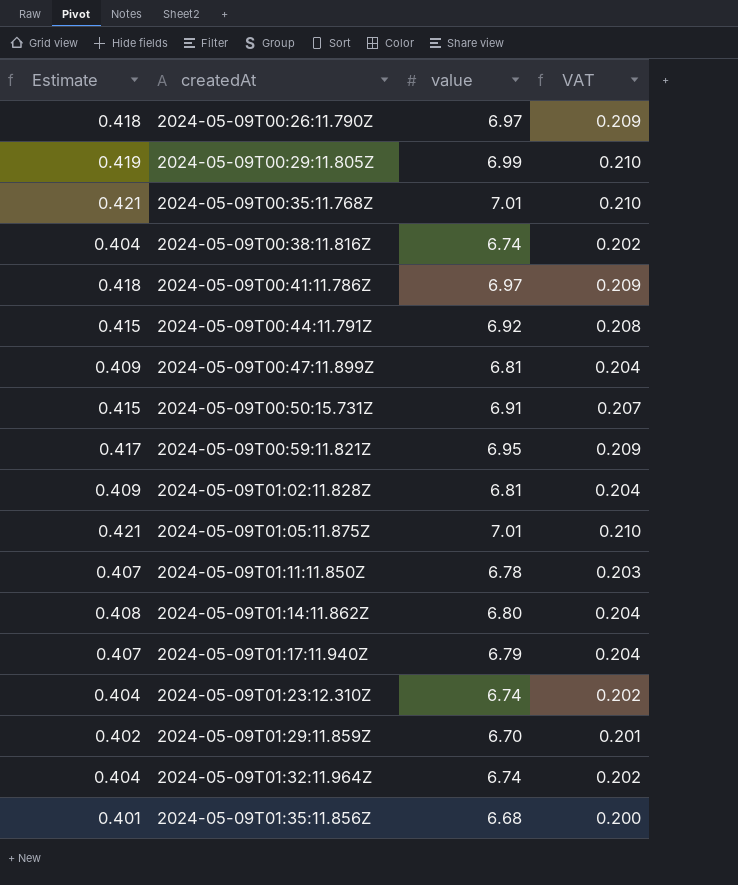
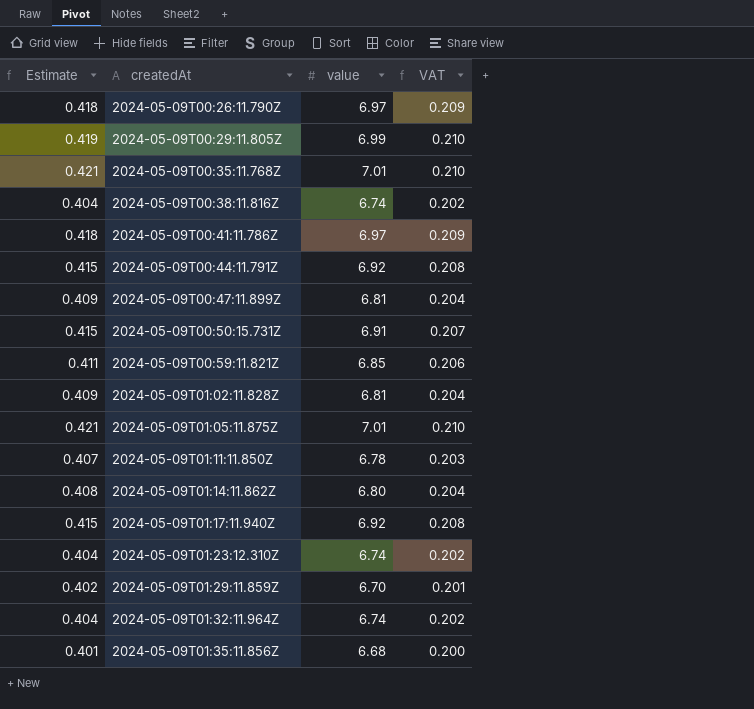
2024-05-09T00:59:11.821Z | Estimate: 0.417 -> 0.411
2024-05-09T00:59:11.821Z | value: 6.95 -> 6.85
2024-05-09T00:59:11.821Z | VAT: 0.209 -> 0.206
2024-05-09T01:17:11.940Z | Estimate: 0.407 -> 0.415
2024-05-09T01:17:11.940Z | value: 6.79 -> 6.92
2024-05-09T01:17:11.940Z | VAT: 0.204 -> 0.208

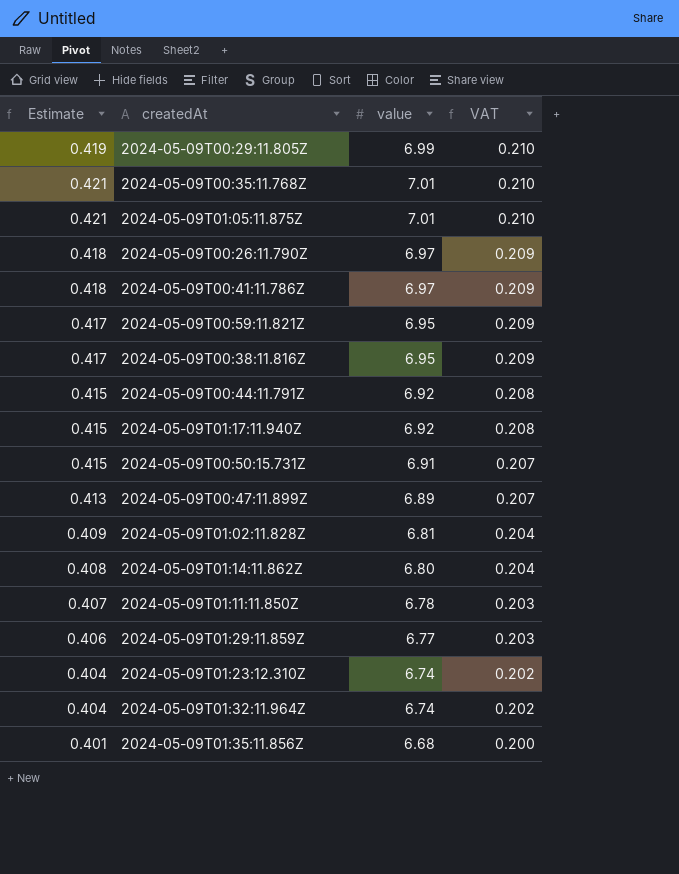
row order: createdAt ascending -> VAT descending
2024-05-09T00:59:11.821Z | Estimate: 0.411 -> 0.417
2024-05-09T00:59:11.821Z | value: 6.85 -> 6.95
2024-05-09T00:59:11.821Z | VAT: 0.206 -> 0.209
2024-05-09T00:38:11.816Z | Estimate: 0.404 -> 0.417
2024-05-09T00:38:11.816Z | value: 6.74 -> 6.95
2024-05-09T00:38:11.816Z | VAT: 0.202 -> 0.209
2024-05-09T00:47:11.899Z | Estimate: 0.409 -> 0.413
2024-05-09T00:47:11.899Z | value: 6.81 -> 6.89
2024-05-09T00:47:11.899Z | VAT: 0.204 -> 0.207
2024-05-09T01:29:11.859Z | Estimate: 0.402 -> 0.406
2024-05-09T01:29:11.859Z | value: 6.70 -> 6.77
2024-05-09T01:29:11.859Z | VAT: 0.201 -> 0.203

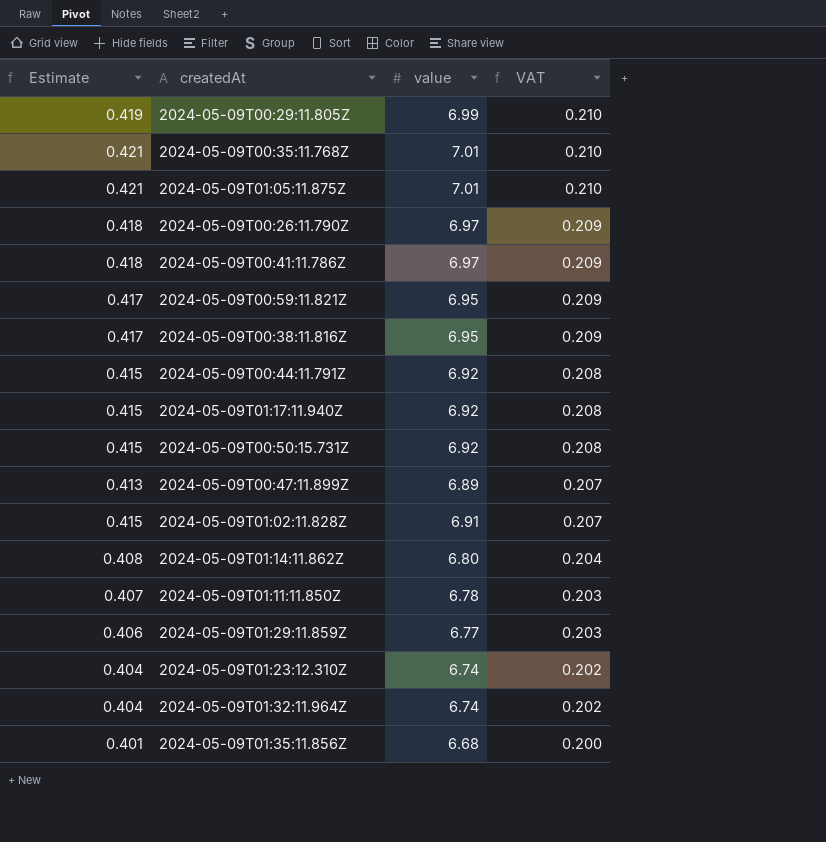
2024-05-09T00:50:15.731Z | value: 6.91 -> 6.92
2024-05-09T00:50:15.731Z | VAT: 0.207 -> 0.208
2024-05-09T01:02:11.828Z | Estimate: 0.409 -> 0.415
2024-05-09T01:02:11.828Z | value: 6.81 -> 6.91
2024-05-09T01:02:11.828Z | VAT: 0.204 -> 0.207

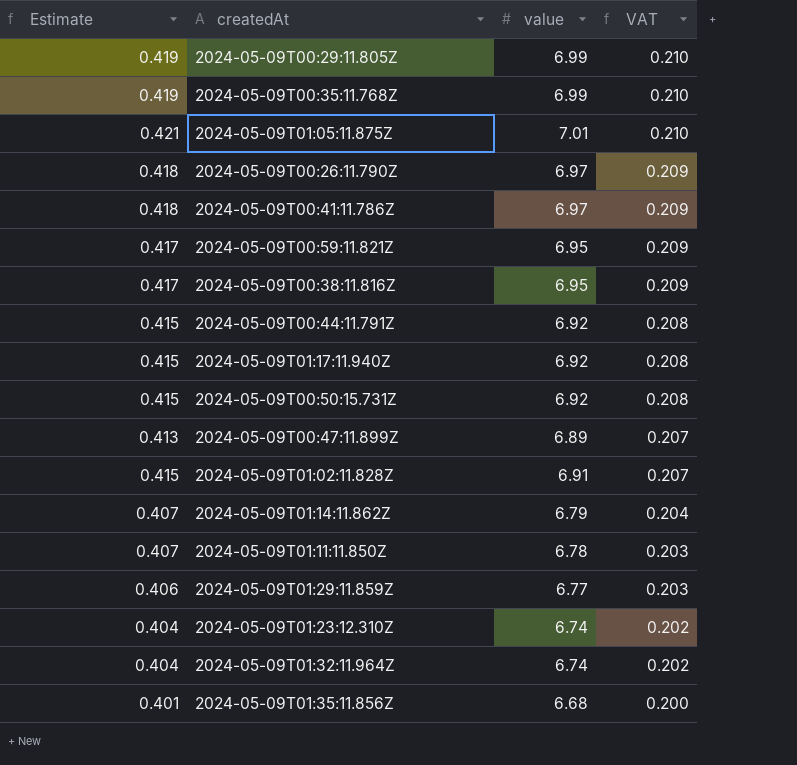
2024-05-09T00:35:11.768Z | Estimate: 0.421 -> 0.419
2024-05-09T00:35:11.768Z | value: 7.01 -> 6.99
2024-05-09T01:14:11.862Z | Estimate: 0.408 -> 0.407
2024-05-09T01:14:11.862Z | value: 6.80 -> 6.79

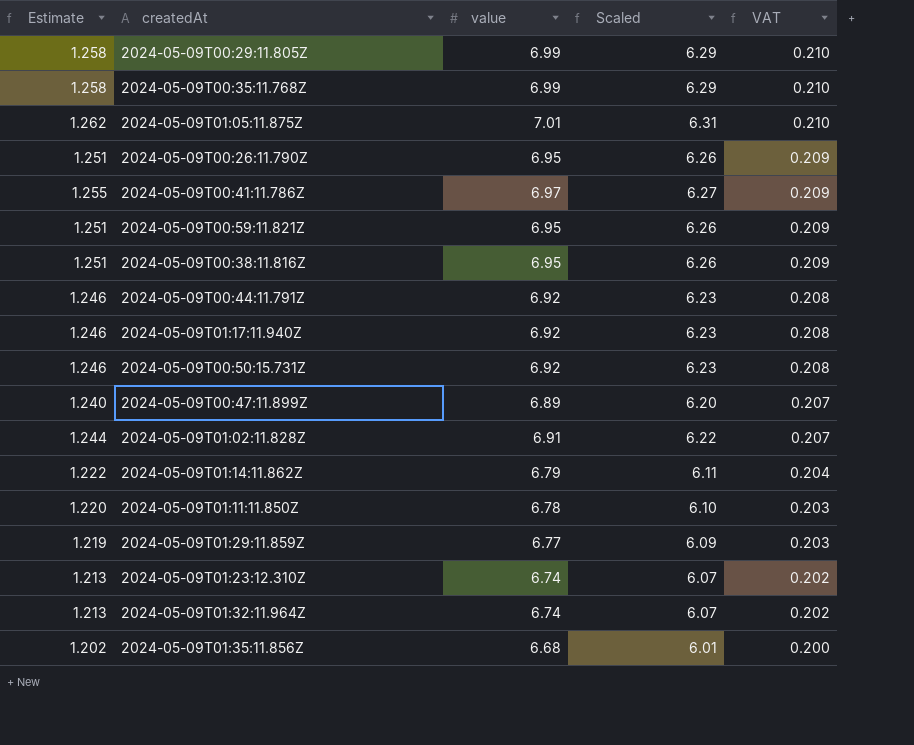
column Estimate | formula: [value] * 0.06 -> [value] * 0.18
column Scaled | formula: none -> [value] * 0.9
2024-05-09T00:26:11.790Z | value: 6.97 -> 6.95

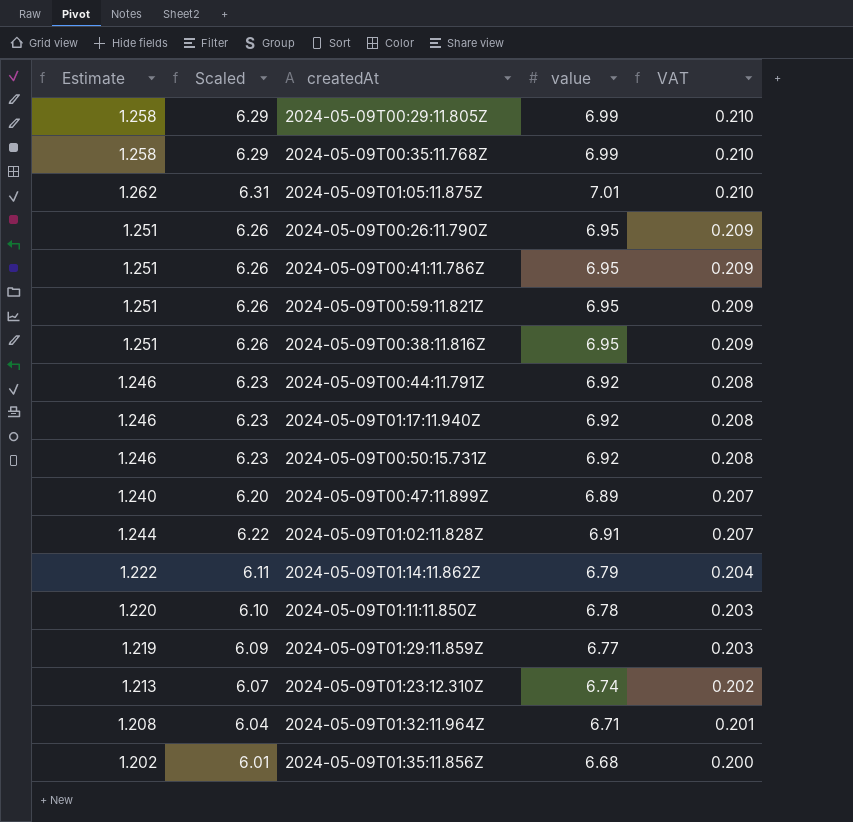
column Scaled | position: 4 -> 2
2024-05-09T00:41:11.786Z | Estimate: 1.255 -> 1.251
2024-05-09T00:41:11.786Z | Scaled: 6.27 -> 6.26
2024-05-09T00:41:11.786Z | value: 6.97 -> 6.95
2024-05-09T01:32:11.964Z | Estimate: 1.213 -> 1.208
2024-05-09T01:32:11.964Z | Scaled: 6.07 -> 6.04
2024-05-09T01:32:11.964Z | value: 6.74 -> 6.71
2024-05-09T01:32:11.964Z | VAT: 0.202 -> 0.201

